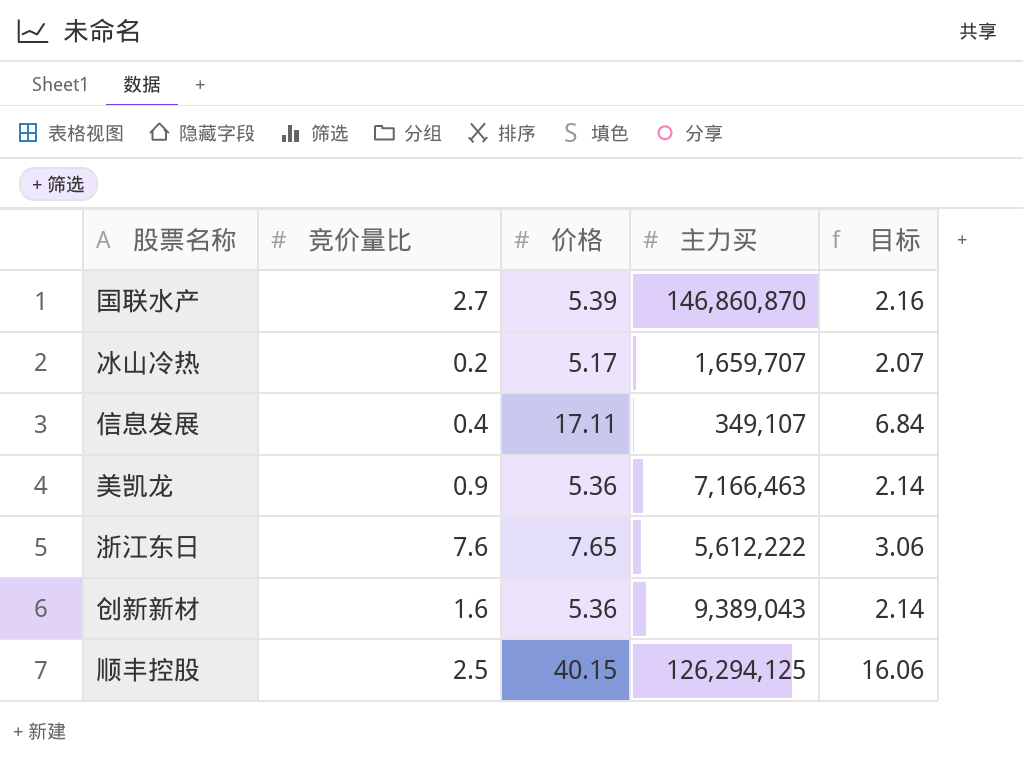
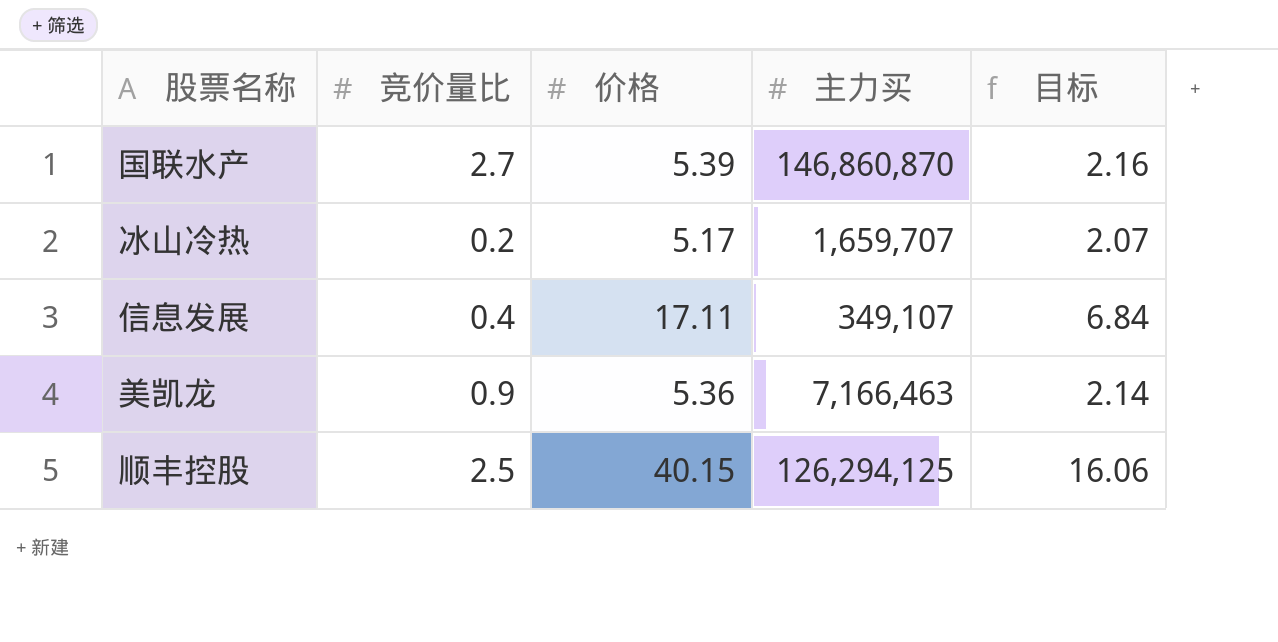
row 浙江东日: 7.6 | 7.65 | 5,612,222 | 3.06 -> none
row 创新新材: 1.6 | 5.36 | 9,389,043 | 2.14 -> none

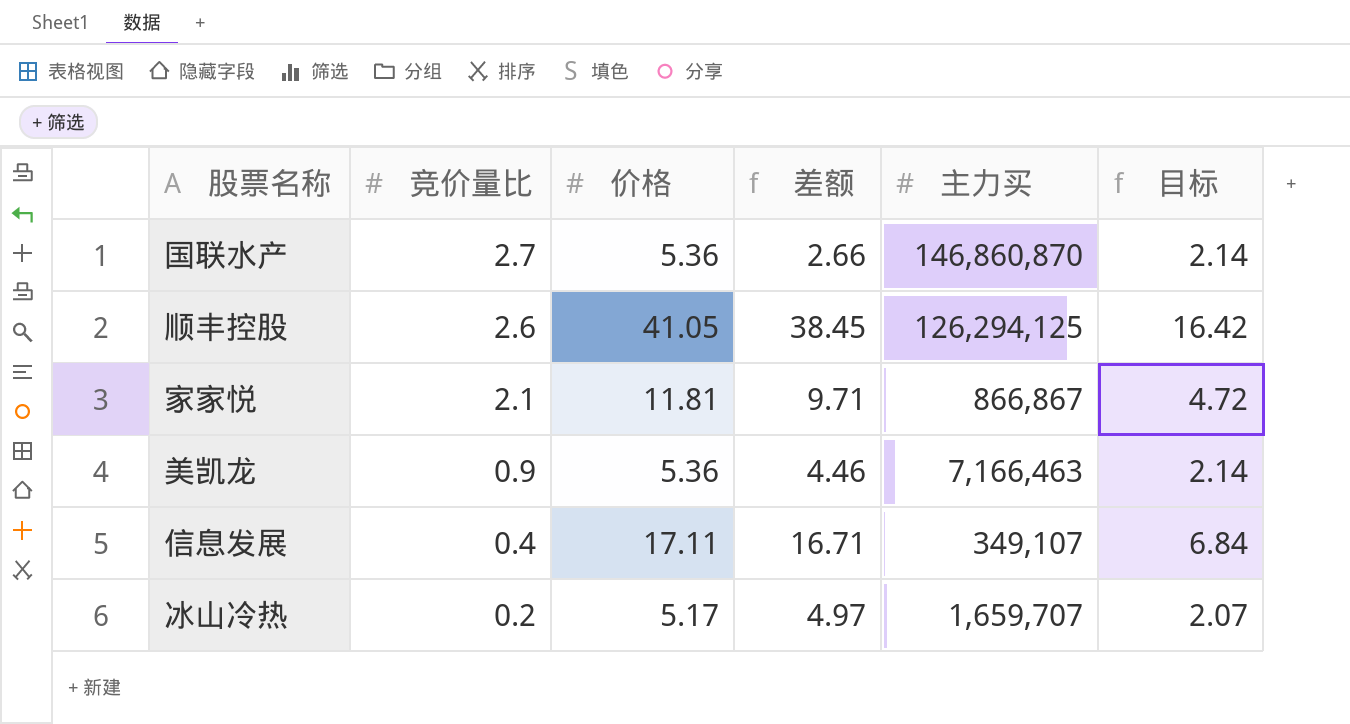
row order: none -> 竞价量比 descending
column 差额 | formula: none -> [价格] - [竞价量比]
国联水产 | 价格: 5.39 -> 5.36
国联水产 | 目标: 2.16 -> 2.14
顺丰控股 | 竞价量比: 2.5 -> 2.6
顺丰控股 | 价格: 40.15 -> 41.05
顺丰控股 | 目标: 16.06 -> 16.42
row 家家悦: none -> 2.1 | 11.81 | 9.71 | 866,867 | 4.72

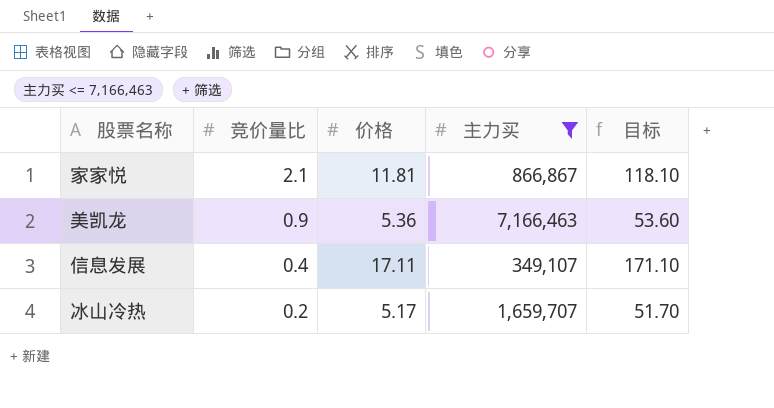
filter: none -> 主力买 <= 7,166,463
column 差额 | formula: [价格] - [竞价量比] -> none
column 目标 | formula: [价格] * 0.4 -> [价格] * 10

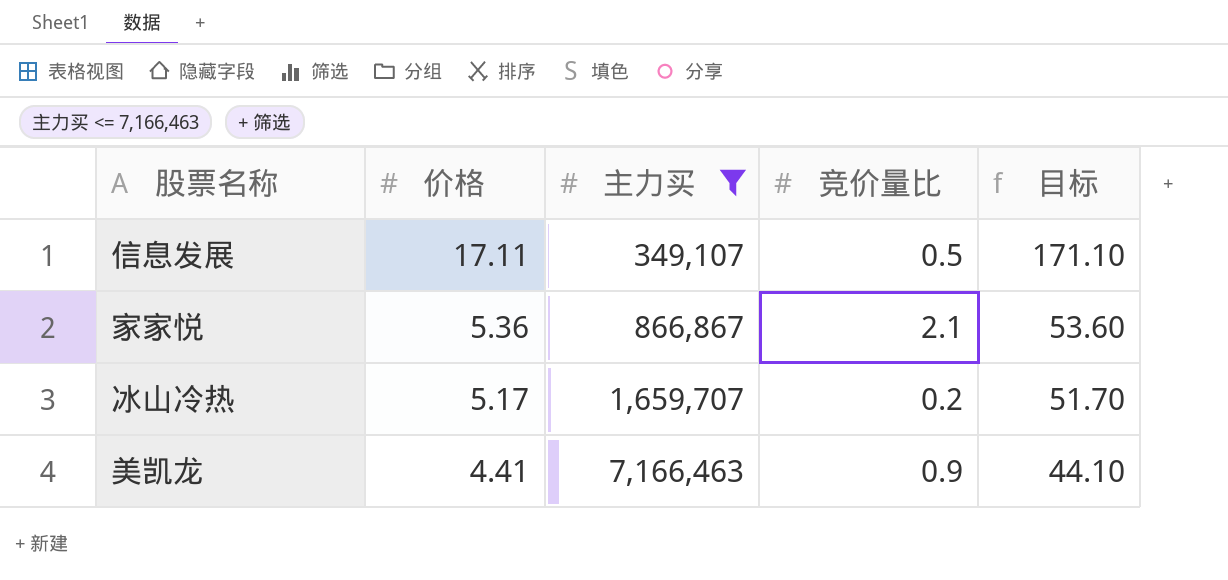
row order: 竞价量比 descending -> 价格 descending
column 竞价量比 | position: 2 -> 4
信息发展 | 竞价量比: 0.4 -> 0.5
家家悦 | 价格: 11.81 -> 5.36
家家悦 | 目标: 118.10 -> 53.60
美凯龙 | 价格: 5.36 -> 4.41
美凯龙 | 目标: 53.60 -> 44.10

